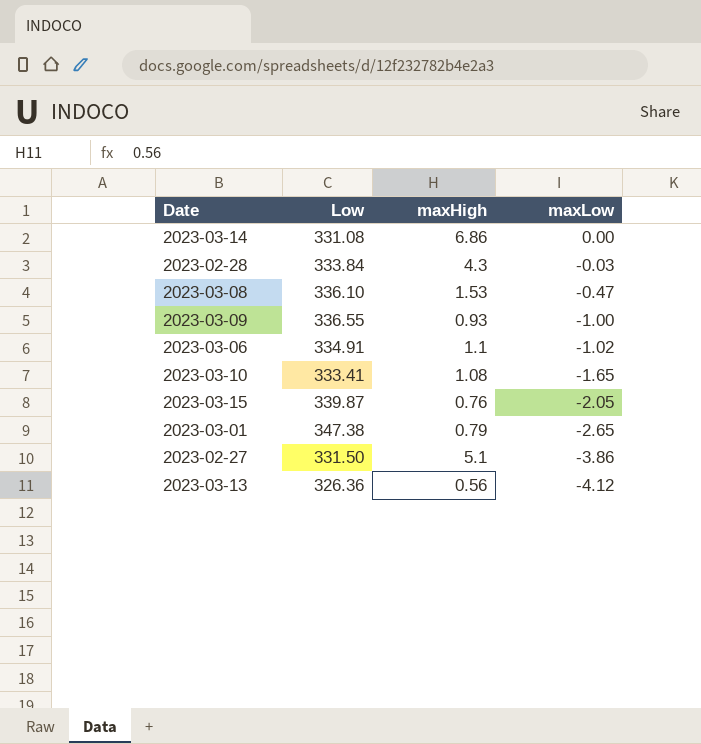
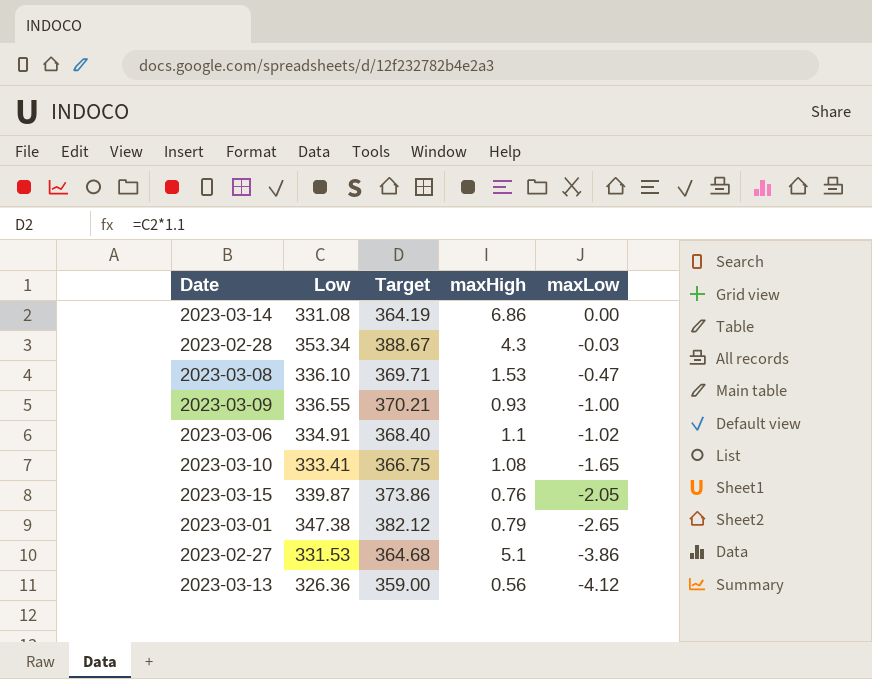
column Target | formula: none -> [Low] * 1.1
2023-02-28 | Low: 333.84 -> 353.34
2023-02-27 | Low: 331.50 -> 331.53

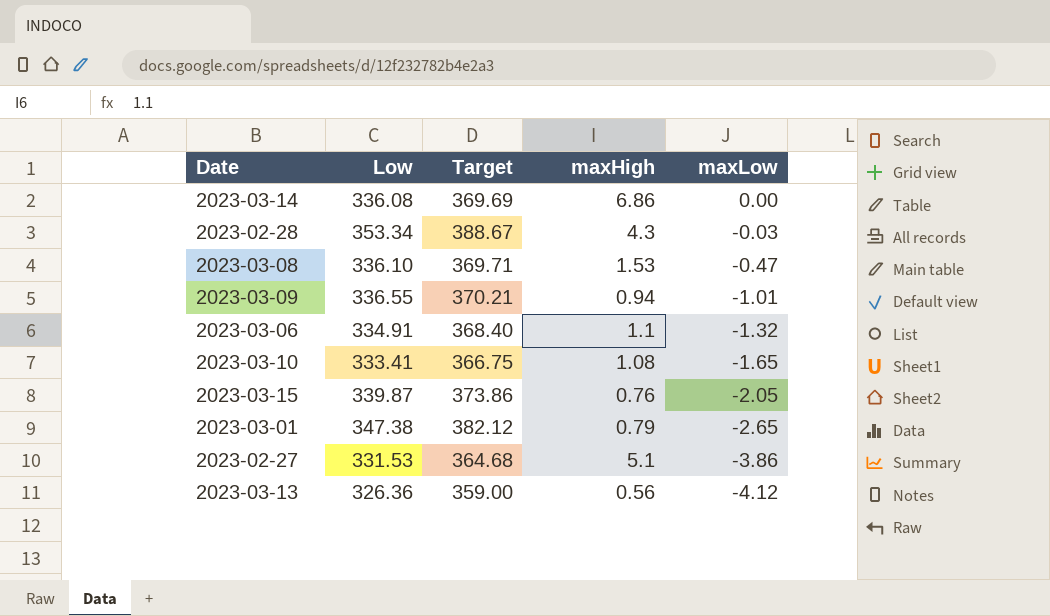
2023-03-14 | Low: 331.08 -> 336.08
2023-03-14 | Target: 364.19 -> 369.69
2023-03-09 | maxHigh: 0.93 -> 0.94
2023-03-09 | maxLow: -1.00 -> -1.01
2023-03-06 | maxLow: -1.02 -> -1.32

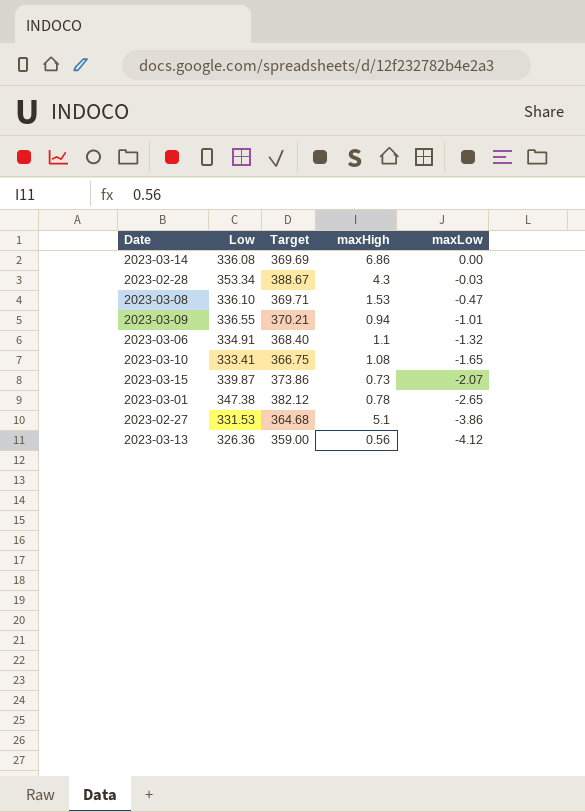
2023-03-15 | maxHigh: 0.76 -> 0.73
2023-03-15 | maxLow: -2.05 -> -2.07
2023-03-01 | maxHigh: 0.79 -> 0.78

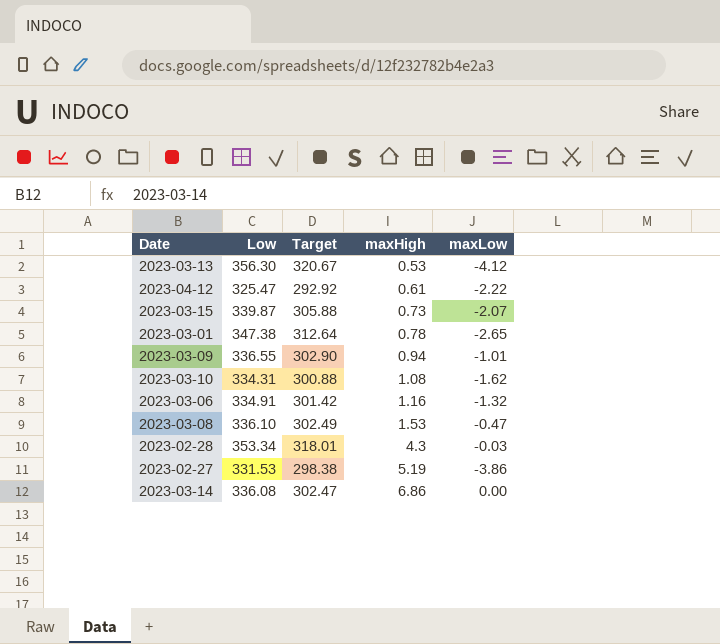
row order: maxLow descending -> maxHigh ascending
column Target | formula: [Low] * 1.1 -> [Low] * 0.9
2023-03-13 | Low: 326.36 -> 356.30
2023-03-13 | maxHigh: 0.56 -> 0.53
row 2023-04-12: none -> 325.47 | 292.92 | 0.61 | -2.22
2023-03-10 | Low: 333.41 -> 334.31
2023-03-10 | maxLow: -1.65 -> -1.62
2023-03-06 | maxHigh: 1.1 -> 1.16
2023-02-27 | maxHigh: 5.1 -> 5.19

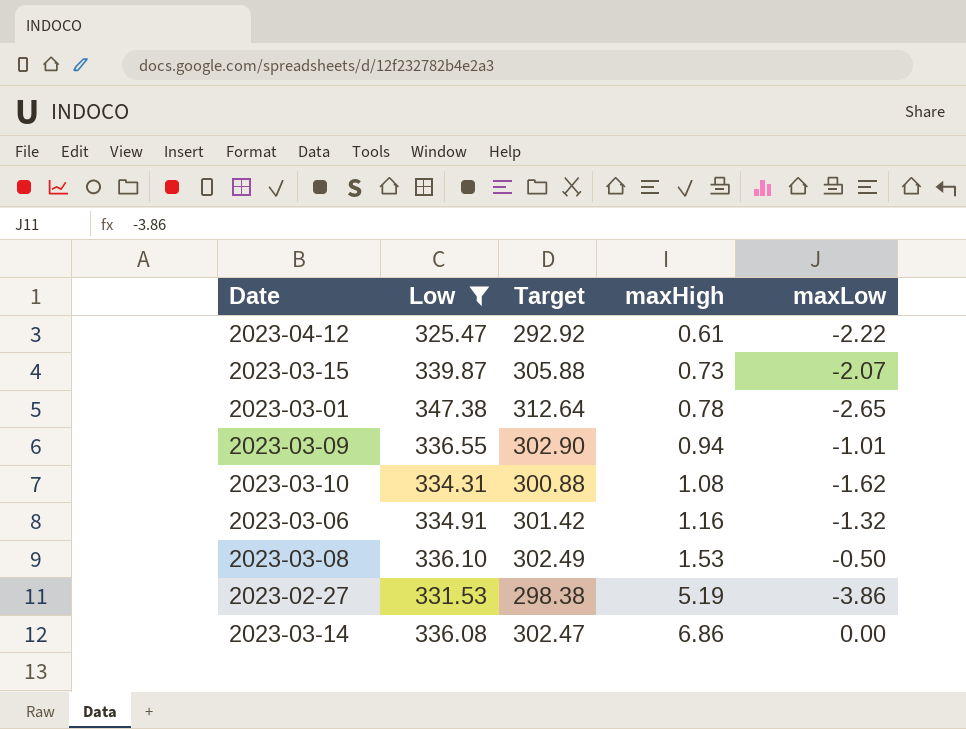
filter: none -> Low <= 347.38
2023-03-08 | maxLow: -0.47 -> -0.50

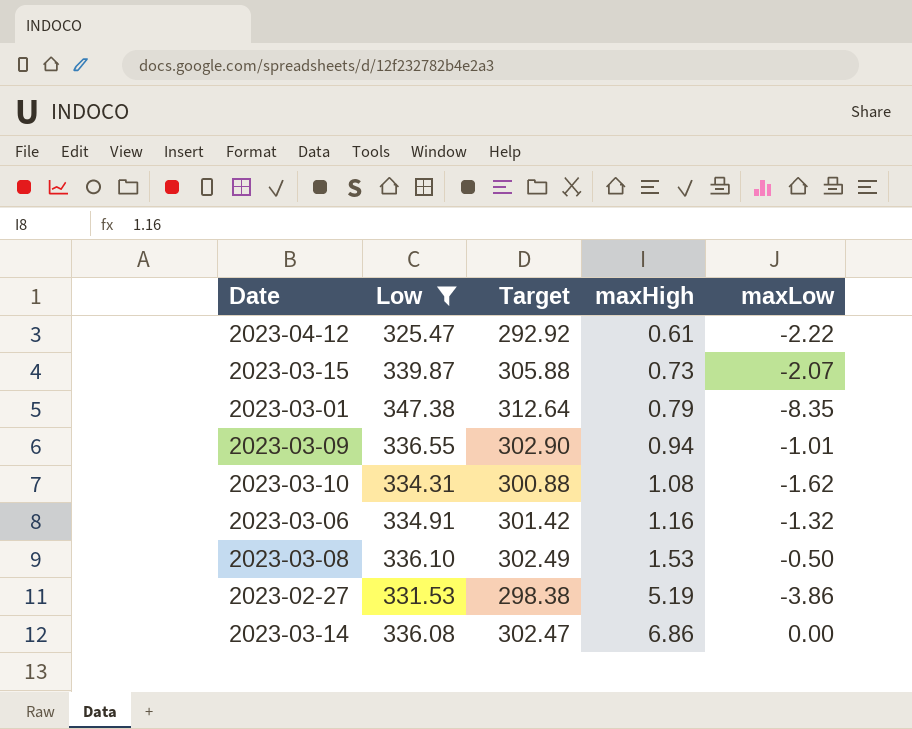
2023-03-01 | maxHigh: 0.78 -> 0.79
2023-03-01 | maxLow: -2.65 -> -8.35

